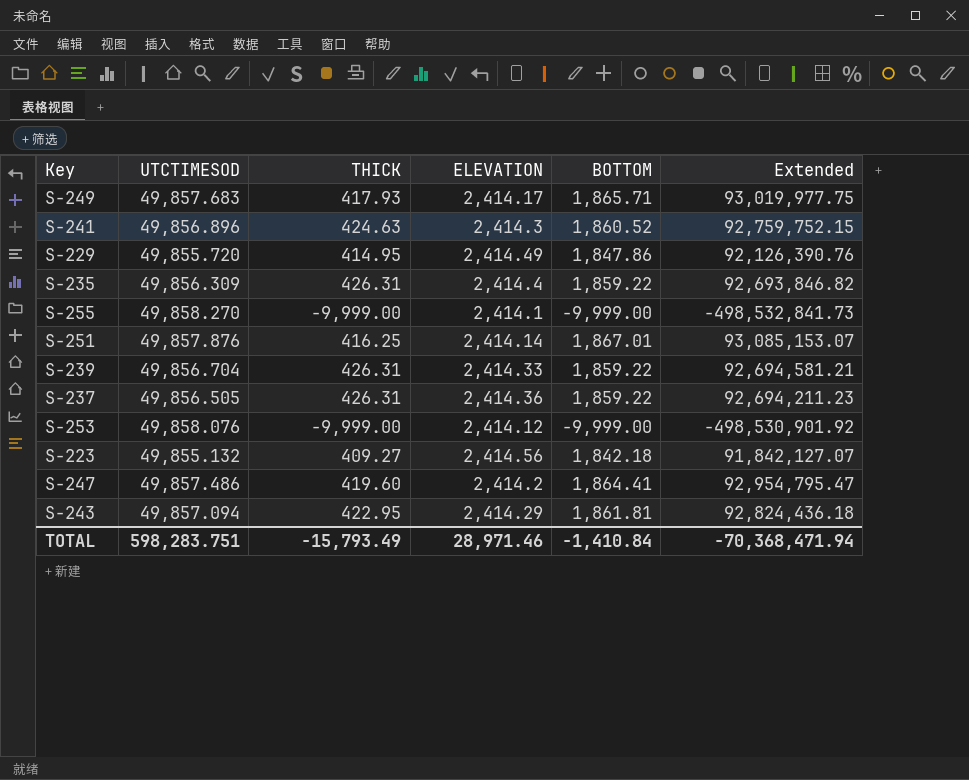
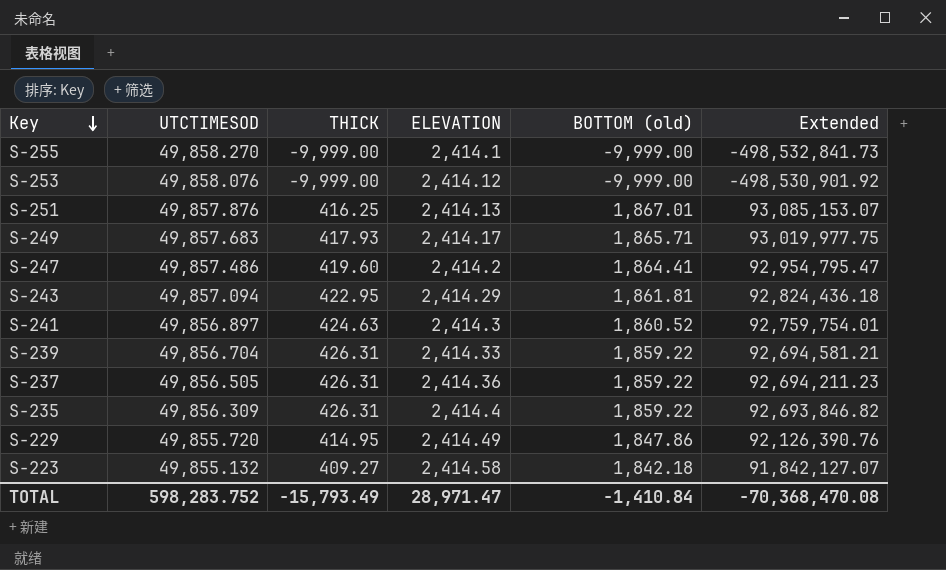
row order: none -> Key descending
column name: BOTTOM -> BOTTOM (old)
S-251 | ELEVATION: 2,414.14 -> 2,414.13
S-241 | UTCTIMESOD: 49,856.896 -> 49,856.897
S-241 | Extended: 92,759,752.15 -> 92,759,754.01
S-223 | ELEVATION: 2,414.56 -> 2,414.58
TOTAL | UTCTIMESOD: 598,283.751 -> 598,283.752
TOTAL | ELEVATION: 28,971.46 -> 28,971.47
TOTAL | Extended: -70,368,471.94 -> -70,368,470.08

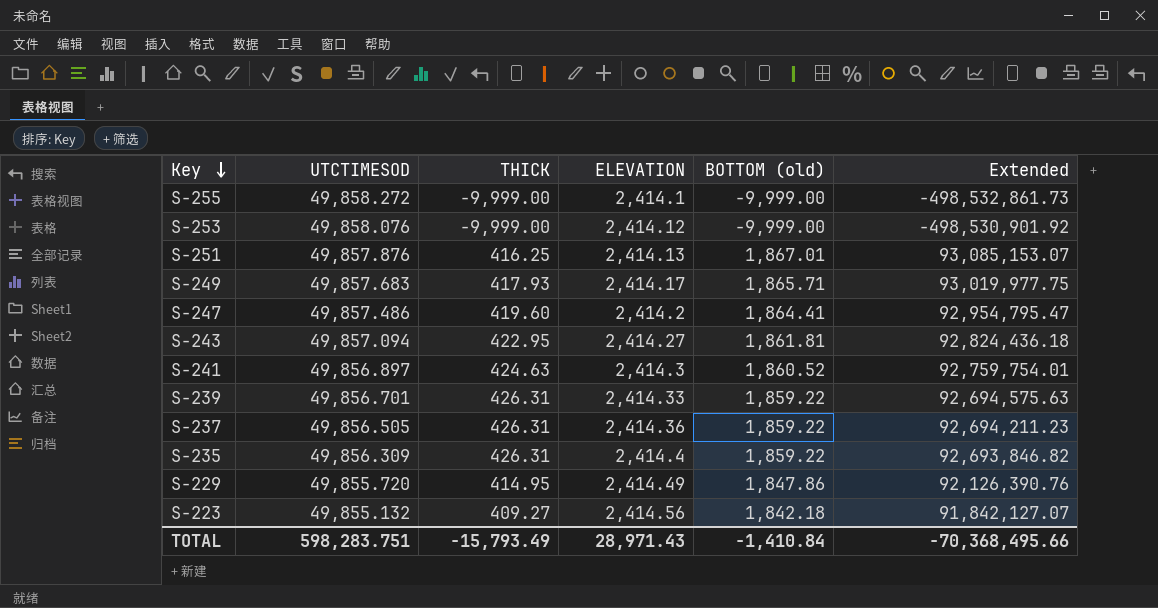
S-255 | UTCTIMESOD: 49,858.270 -> 49,858.272
S-255 | Extended: -498,532,841.73 -> -498,532,861.73
S-243 | ELEVATION: 2,414.29 -> 2,414.27
S-239 | UTCTIMESOD: 49,856.704 -> 49,856.701
S-239 | Extended: 92,694,581.21 -> 92,694,575.63
S-223 | ELEVATION: 2,414.58 -> 2,414.56
TOTAL | UTCTIMESOD: 598,283.752 -> 598,283.751
TOTAL | ELEVATION: 28,971.47 -> 28,971.43
TOTAL | Extended: -70,368,470.08 -> -70,368,495.66

